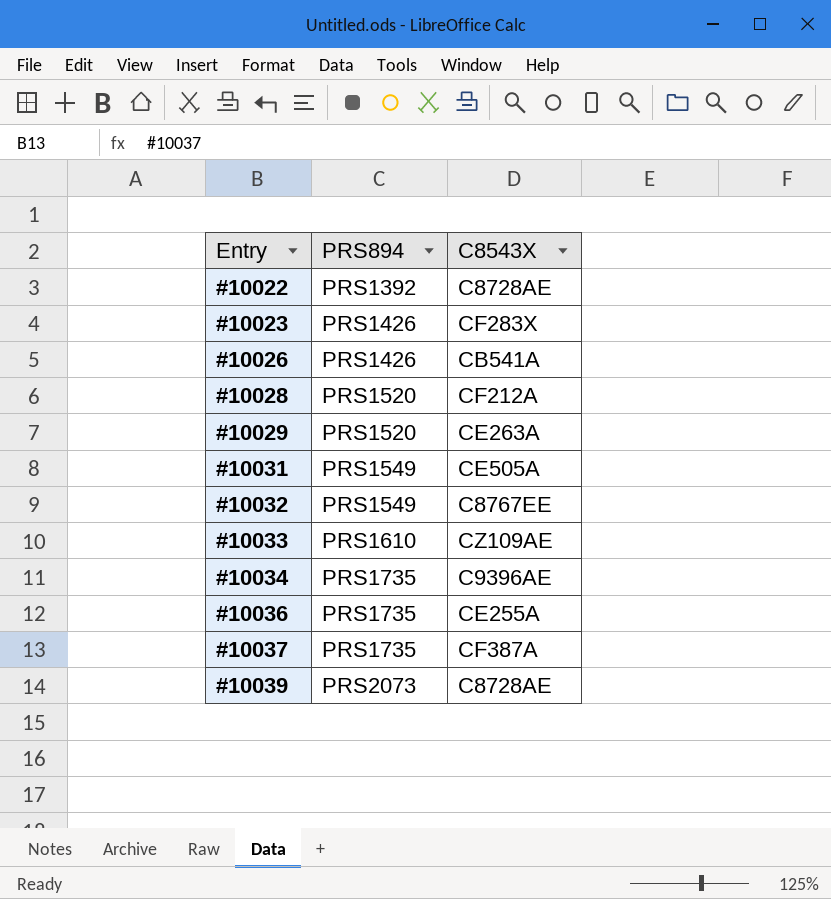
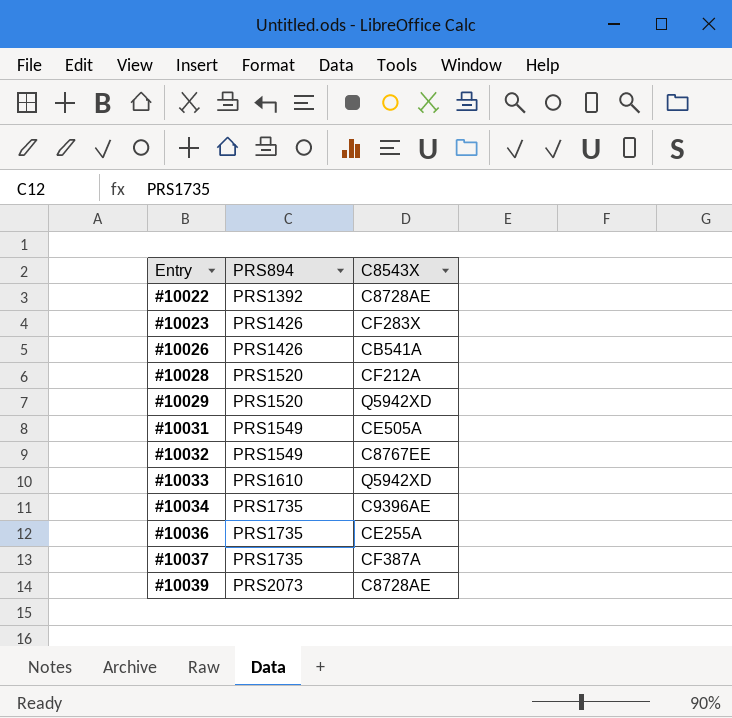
#10029 | C8543X: CE263A -> Q5942XD
#10033 | C8543X: CZ109AE -> Q5942XD

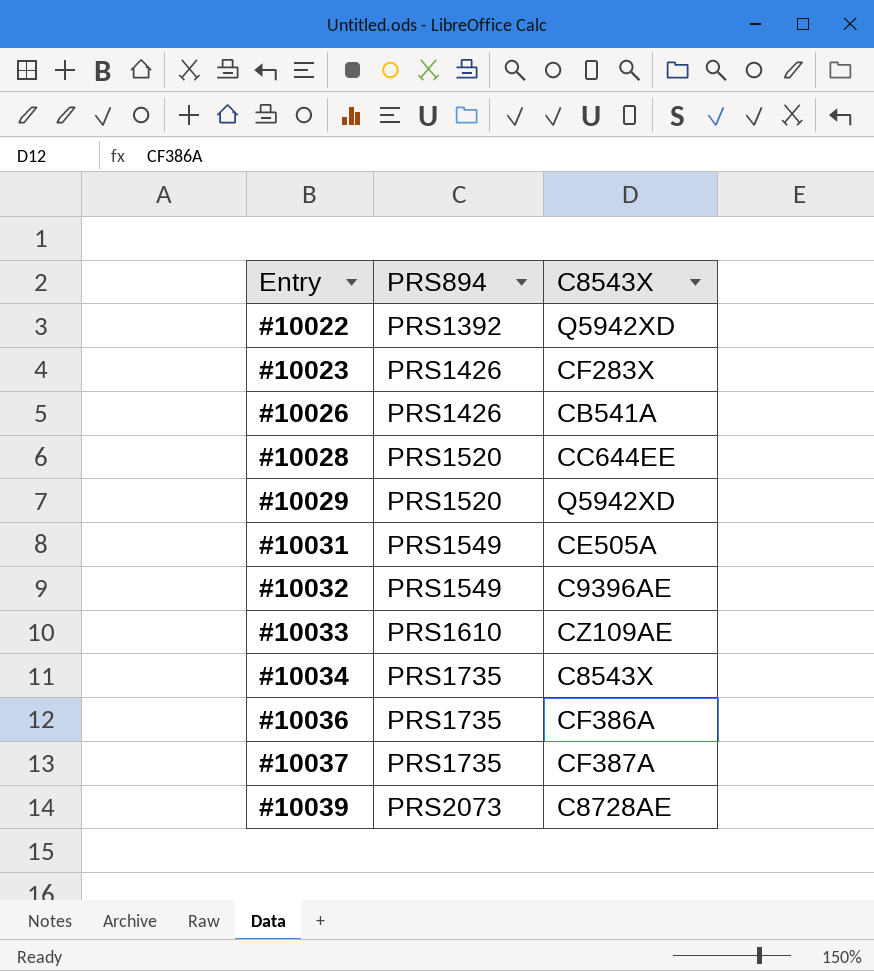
#10022 | C8543X: C8728AE -> Q5942XD
#10028 | C8543X: CF212A -> CC644EE
#10032 | C8543X: C8767EE -> C9396AE
#10033 | C8543X: Q5942XD -> CZ109AE
#10034 | C8543X: C9396AE -> C8543X
#10036 | C8543X: CE255A -> CF386A

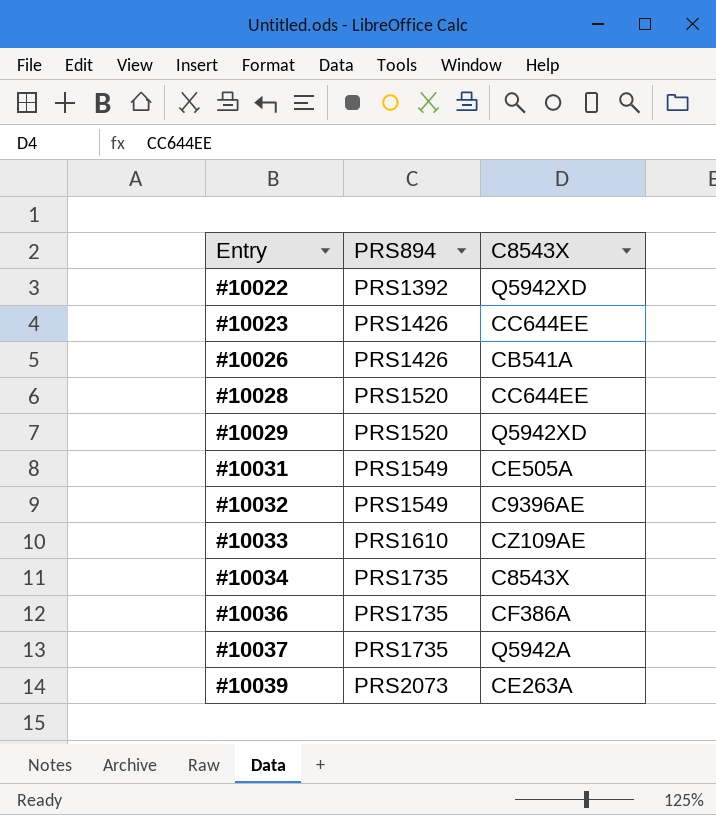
#10023 | C8543X: CF283X -> CC644EE
#10037 | C8543X: CF387A -> Q5942A
#10039 | C8543X: C8728AE -> CE263A

